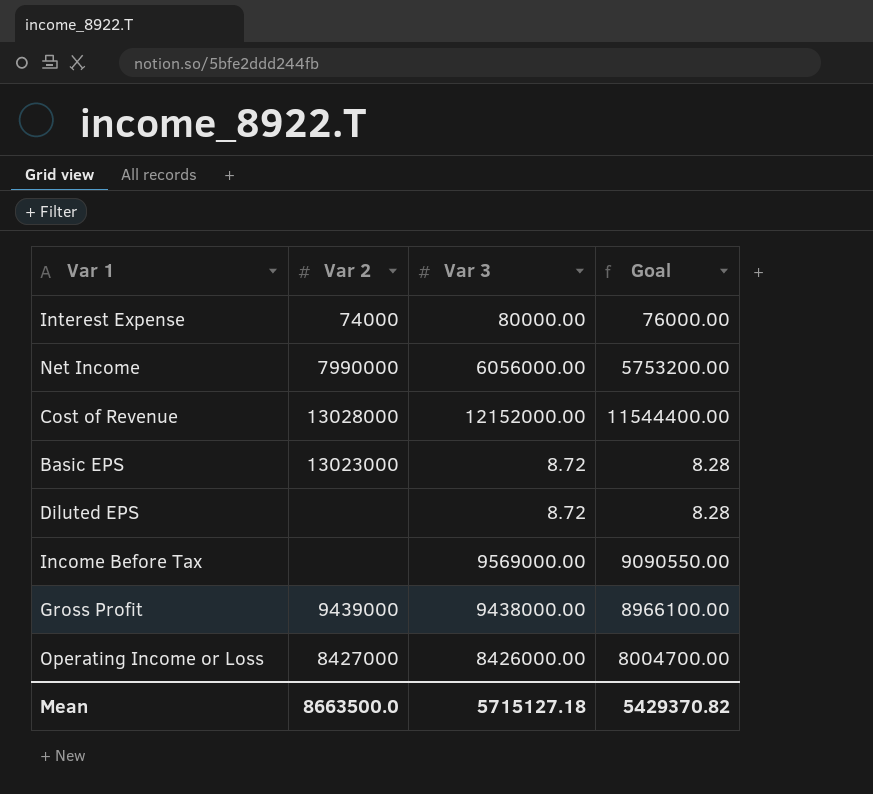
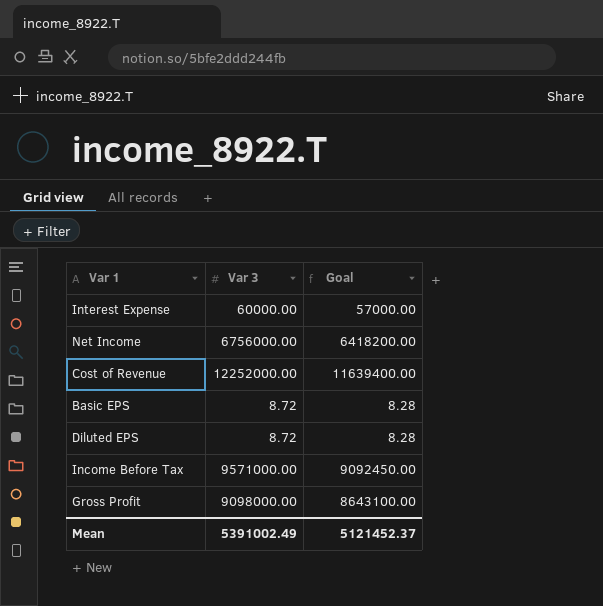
column Var 2 | position: 2 -> none
row Operating Income or Loss: 8427000 | 8426000.00 | 8004700.00 -> none
Interest Expense | Var 3: 80000.00 -> 60000.00
Interest Expense | Goal: 76000.00 -> 57000.00
Net Income | Var 3: 6056000.00 -> 6756000.00
Net Income | Goal: 5753200.00 -> 6418200.00
Cost of Revenue | Var 3: 12152000.00 -> 12252000.00
Cost of Revenue | Goal: 11544400.00 -> 11639400.00
Income Before Tax | Var 3: 9569000.00 -> 9571000.00
Income Before Tax | Goal: 9090550.00 -> 9092450.00
Gross Profit | Var 3: 9438000.00 -> 9098000.00
Gross Profit | Goal: 8966100.00 -> 8643100.00
Mean | Var 3: 5715127.18 -> 5391002.49
Mean | Goal: 5429370.82 -> 5121452.37

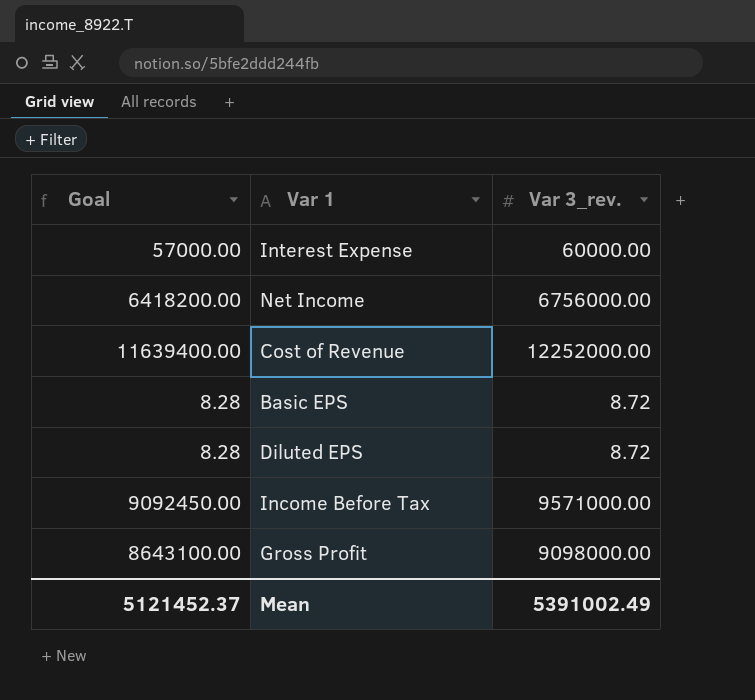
column Goal | position: 3 -> 1
column name: Var 3 -> Var 3_rev.

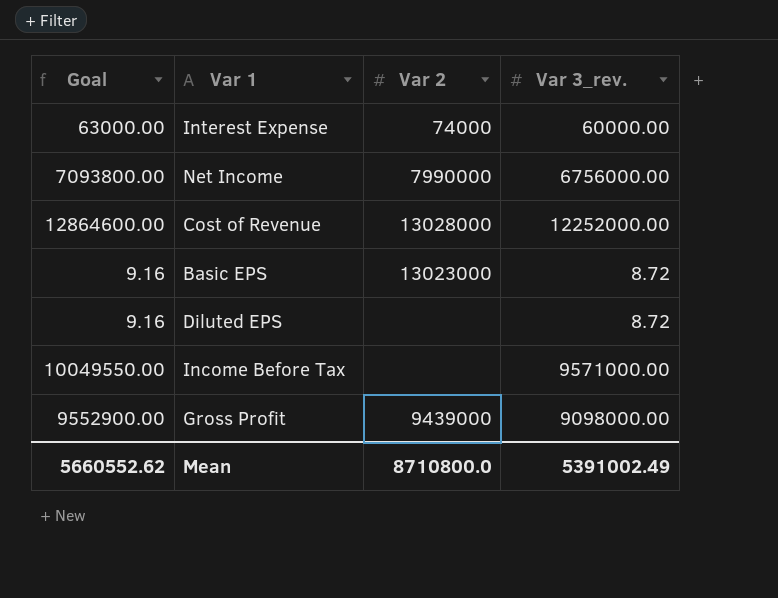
column Goal | formula: [Var 3_rev.] * 0.95 -> [Var 3_rev.] * 1.05
column Var 2 | position: none -> 3
Mean | Goal: 5121452.37 -> 5660552.62

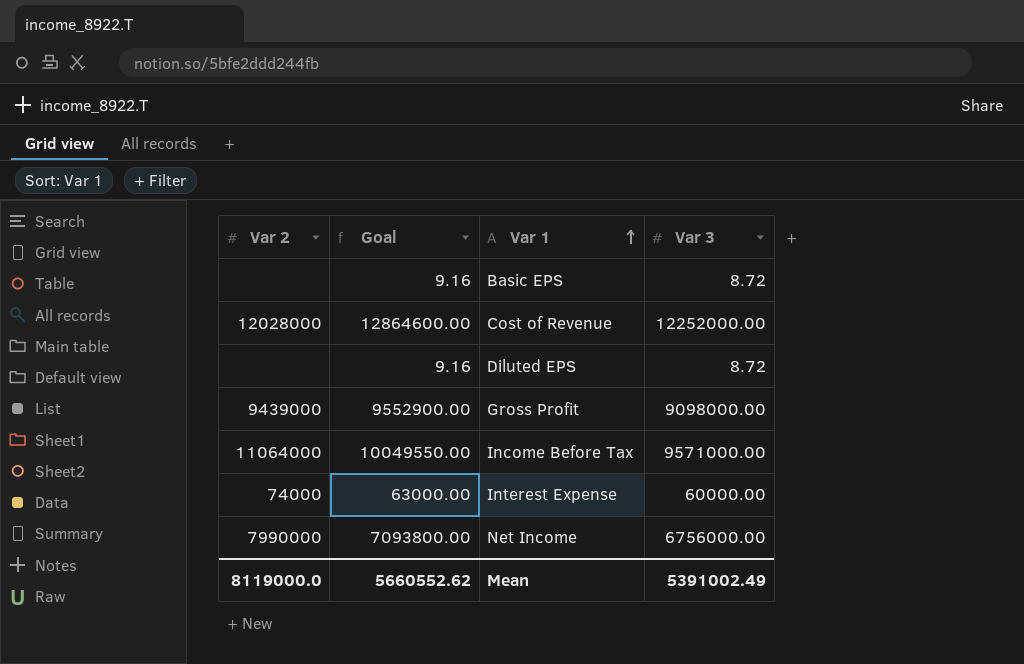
row order: none -> Var 1 ascending
column Var 2 | position: 3 -> 1
column name: Var 3_rev. -> Var 3
Basic EPS | Var 2: 13023000 -> none
Cost of Revenue | Var 2: 13028000 -> 12028000
Income Before Tax | Var 2: none -> 11064000
Mean | Var 2: 8710800.0 -> 8119000.0

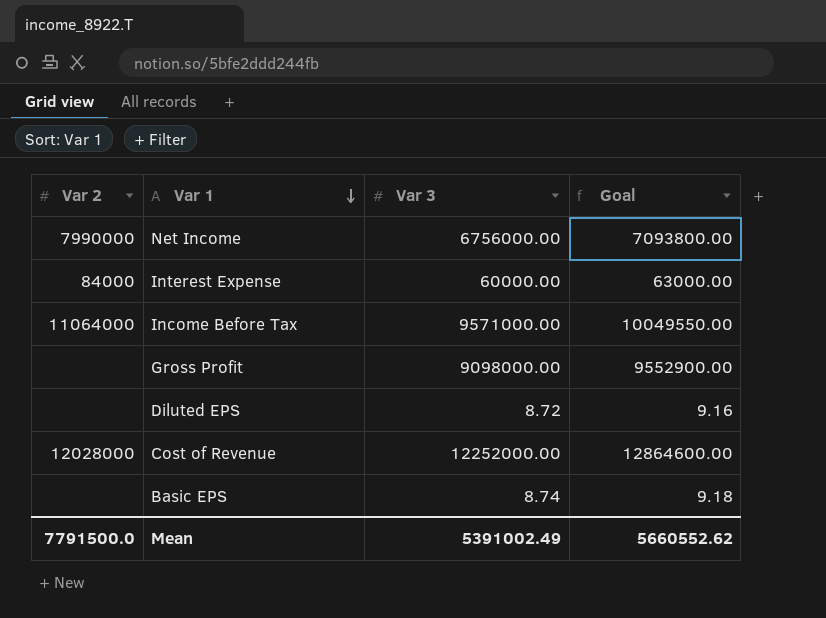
row order: Var 1 ascending -> Var 1 descending
column Goal | position: 2 -> 4
Interest Expense | Var 2: 74000 -> 84000
Gross Profit | Var 2: 9439000 -> none
Basic EPS | Var 3: 8.72 -> 8.74
Basic EPS | Goal: 9.16 -> 9.18
Mean | Var 2: 8119000.0 -> 7791500.0

